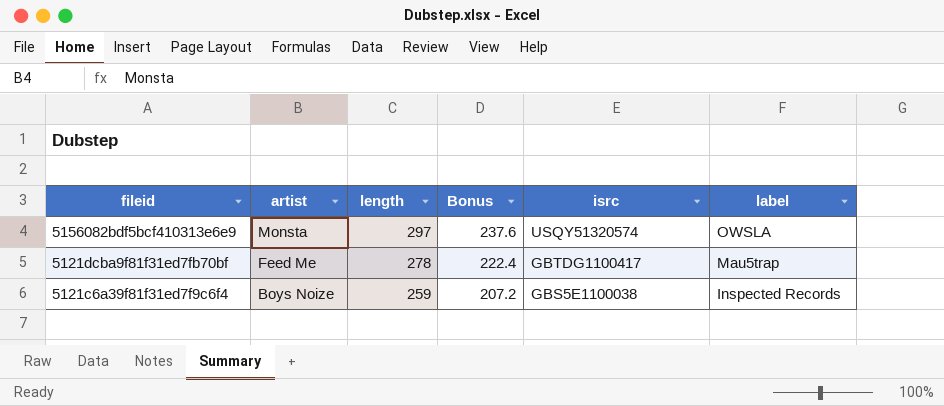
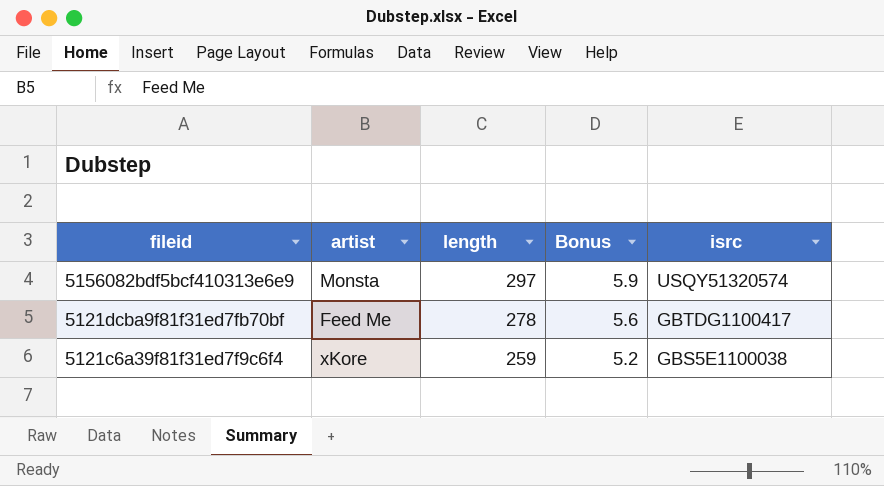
column label | position: 6 -> none
column Bonus | formula: [length] * 0.8 -> [length] * 0.02
5121c6a39f81f31ed7f9c6f4 | artist: Boys Noize -> xKore

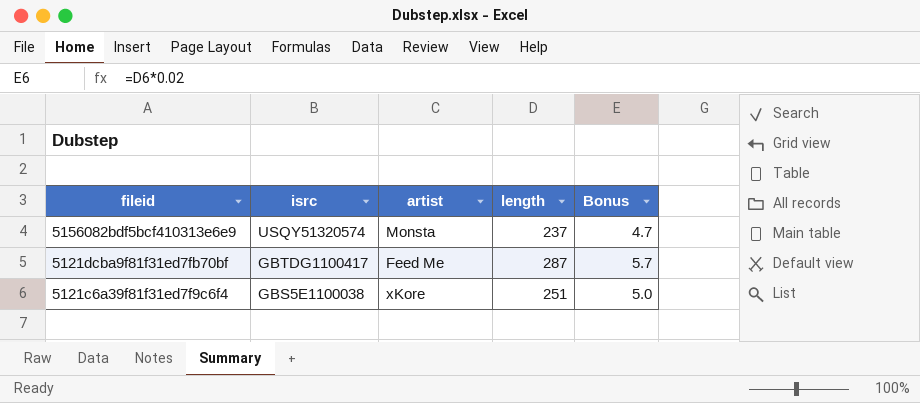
column isrc | position: 5 -> 2
5156082bdf5bcf410313e6e9 | length: 297 -> 237
5156082bdf5bcf410313e6e9 | Bonus: 5.9 -> 4.7
5121dcba9f81f31ed7fb70bf | length: 278 -> 287
5121dcba9f81f31ed7fb70bf | Bonus: 5.6 -> 5.7
5121c6a39f81f31ed7f9c6f4 | length: 259 -> 251
5121c6a39f81f31ed7f9c6f4 | Bonus: 5.2 -> 5.0

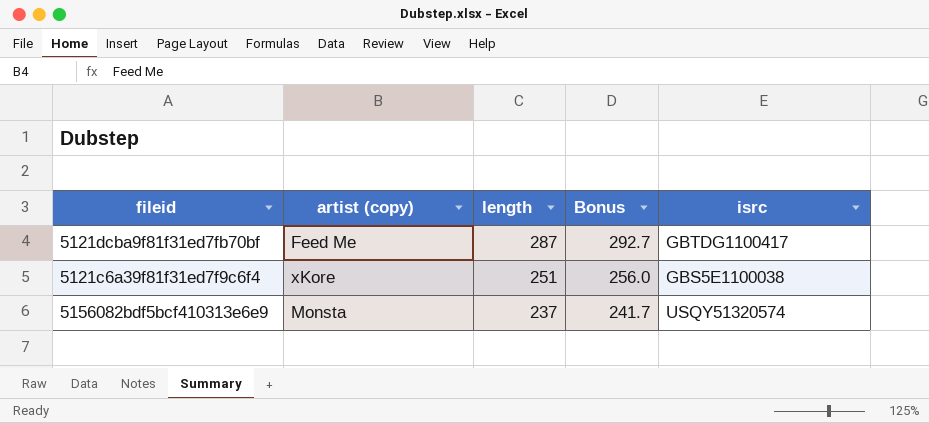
row order: fileid descending -> length descending
column name: artist -> artist (copy)
column Bonus | formula: [length] * 0.02 -> [length] * 1.02
column isrc | position: 2 -> 5

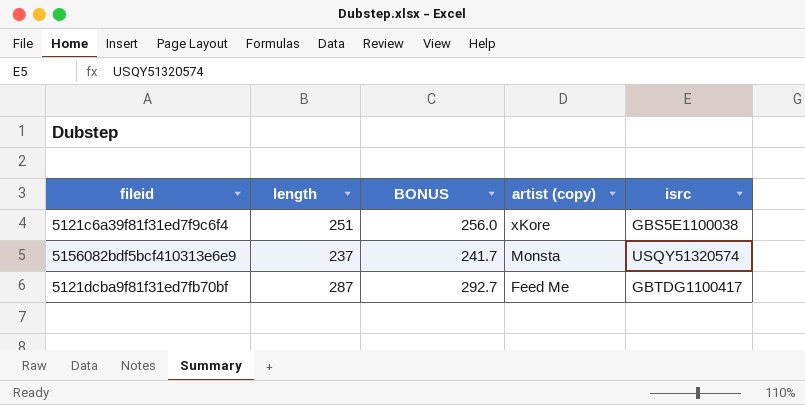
row order: length descending -> artist (copy) descending
column name: Bonus -> BONUS
column artist (copy) | position: 2 -> 4

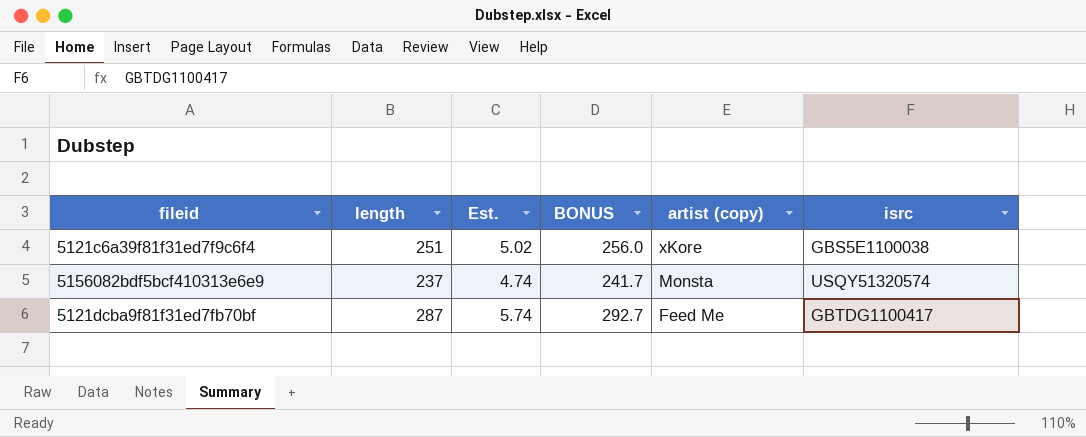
column Est. | formula: none -> [length] * 0.02

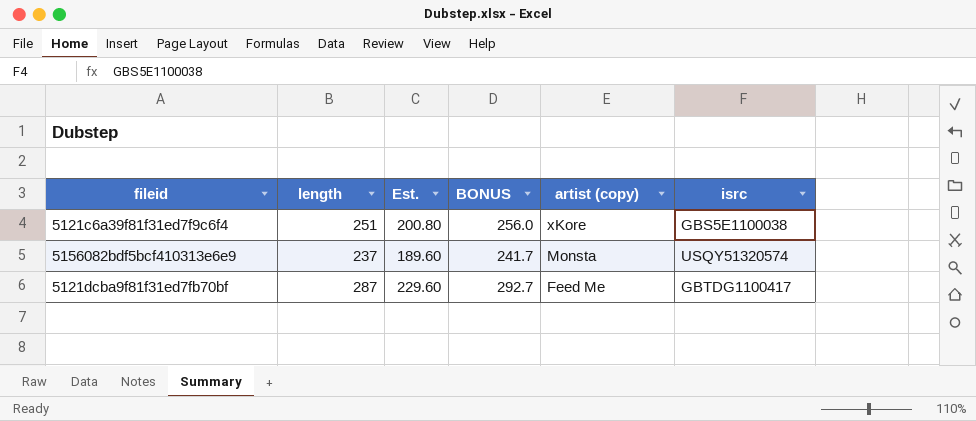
column Est. | formula: [length] * 0.02 -> [length] * 0.8

